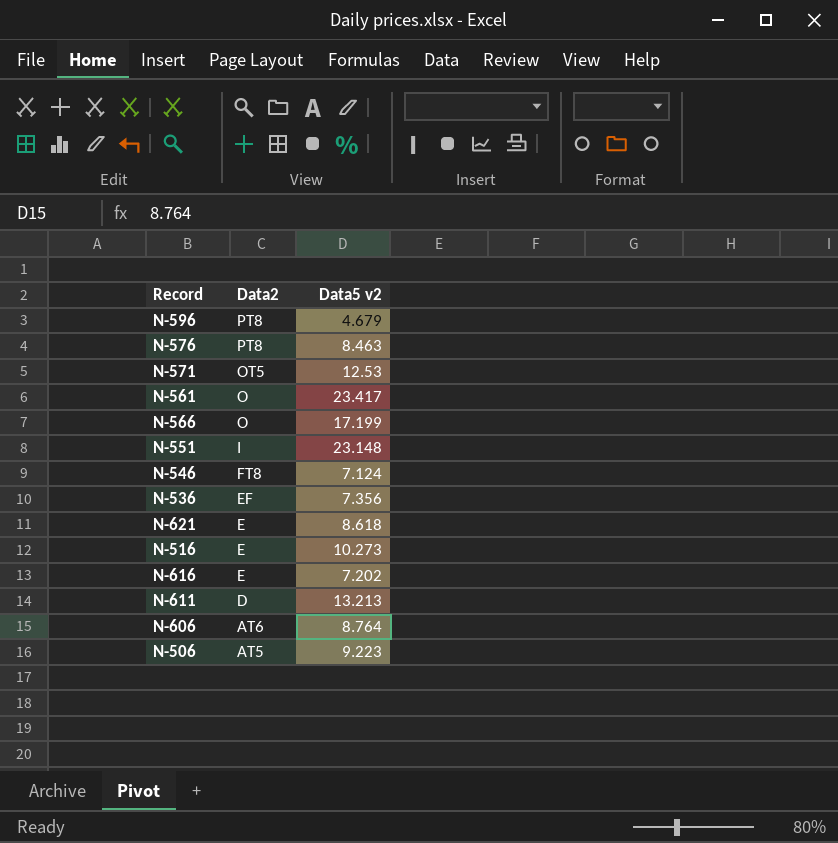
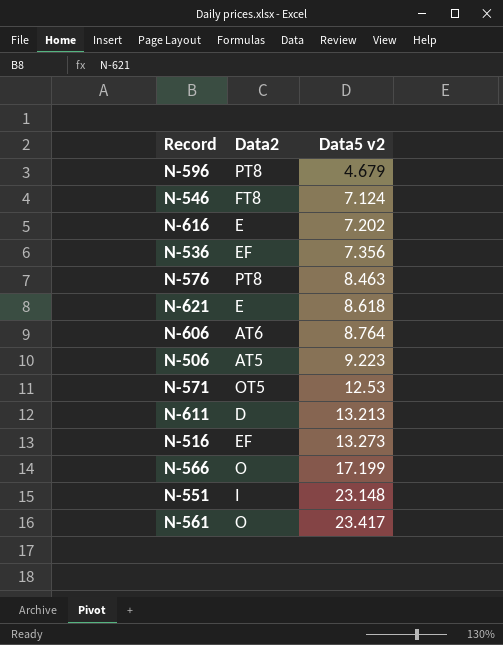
row order: Data2 descending -> Data5 v2 ascending
N-516 | Data2: E -> EF
N-516 | Data5 v2: 10.273 -> 13.273

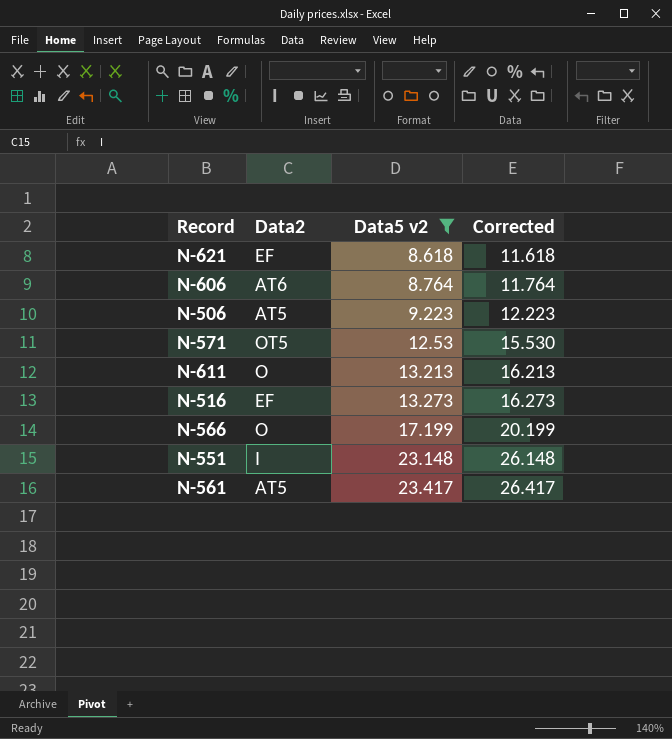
filter: none -> Data5 v2 >= 8.618
column Corrected | formula: none -> [Data5 v2] + 3
N-621 | Data2: E -> EF
N-611 | Data2: D -> O
N-561 | Data2: O -> AT5

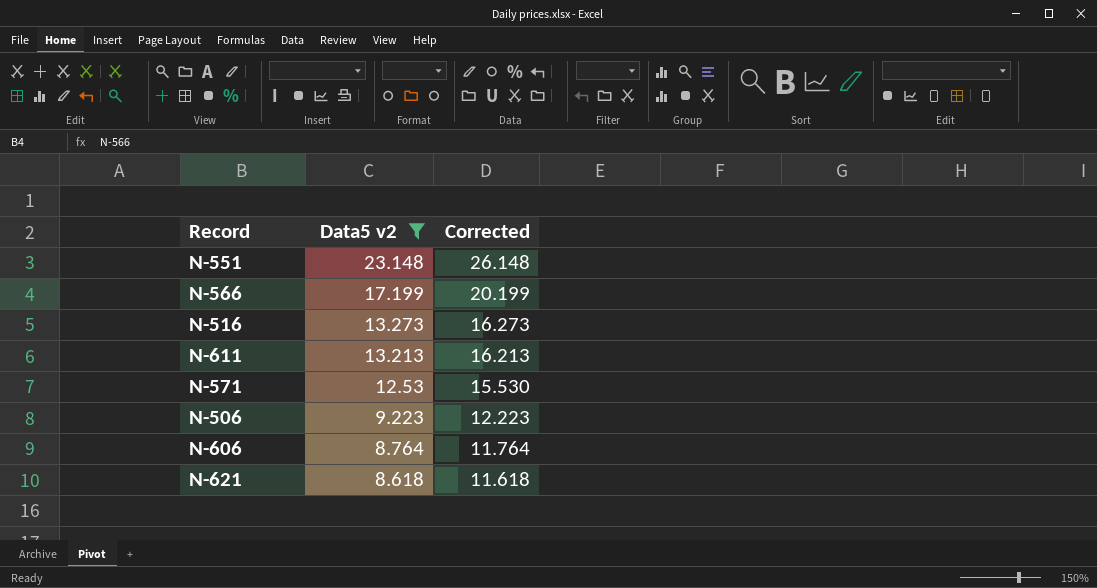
row order: Data5 v2 ascending -> Data5 v2 descending
column Data2 | position: 2 -> none
row N-561: AT5 | 23.417 | 26.417 -> none

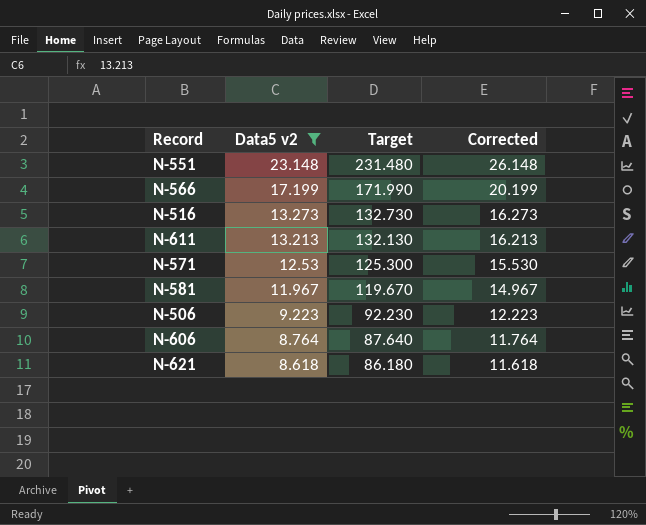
column Target | formula: none -> [Data5 v2] * 10
row N-581: none -> 11.967 | 119.670 | 14.967

